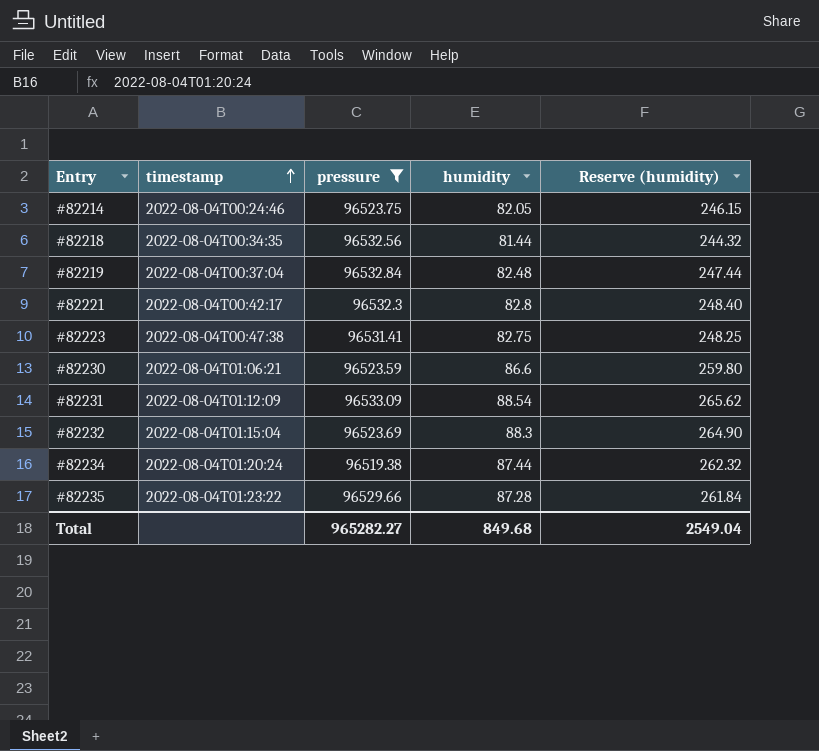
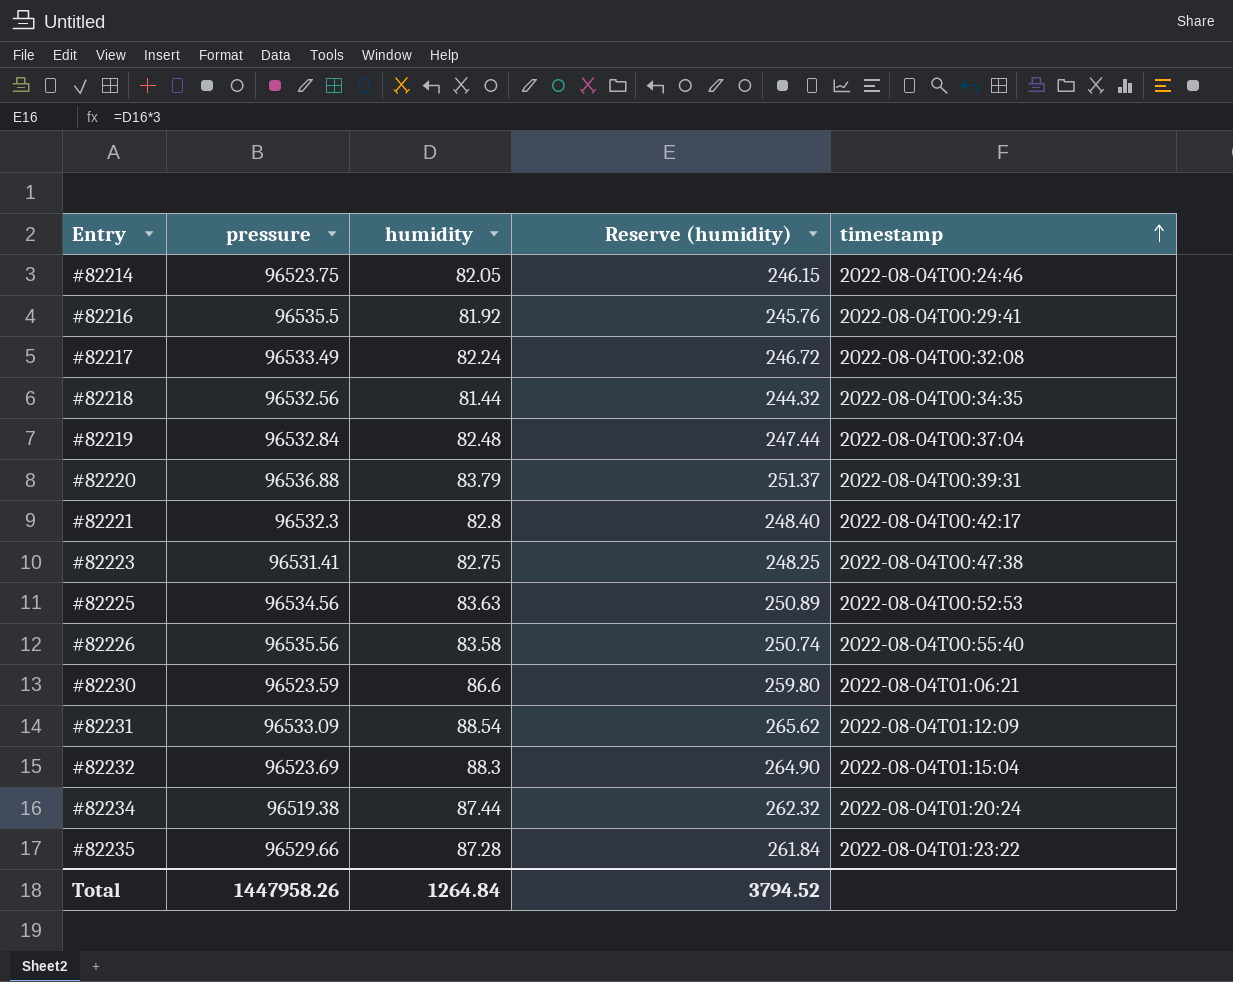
filter: pressure <= 96533.09 -> none
column timestamp | position: 2 -> 5
Total | pressure: 965282.27 -> 1447958.26
Total | humidity: 849.68 -> 1264.84
Total | Reserve (humidity): 2549.04 -> 3794.52

